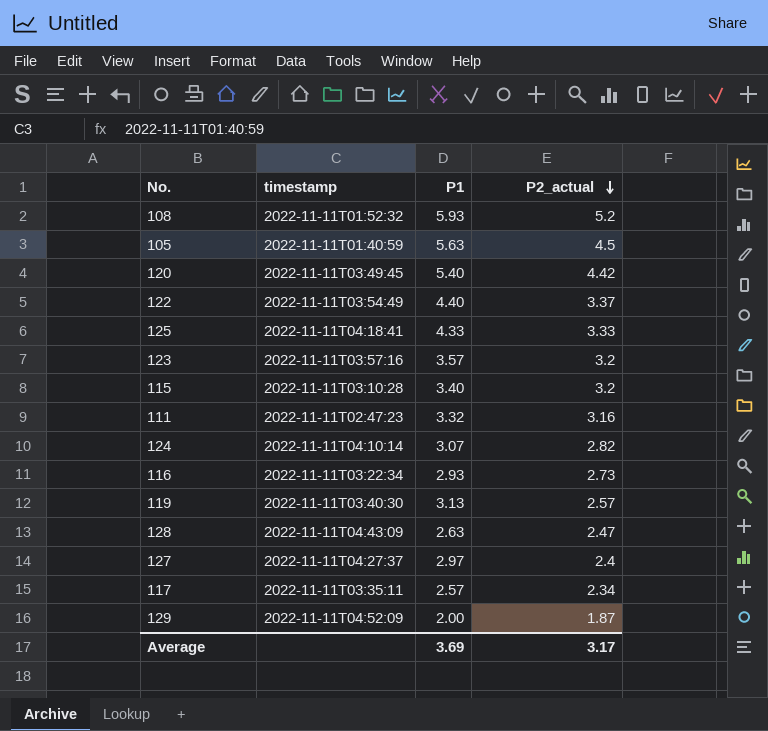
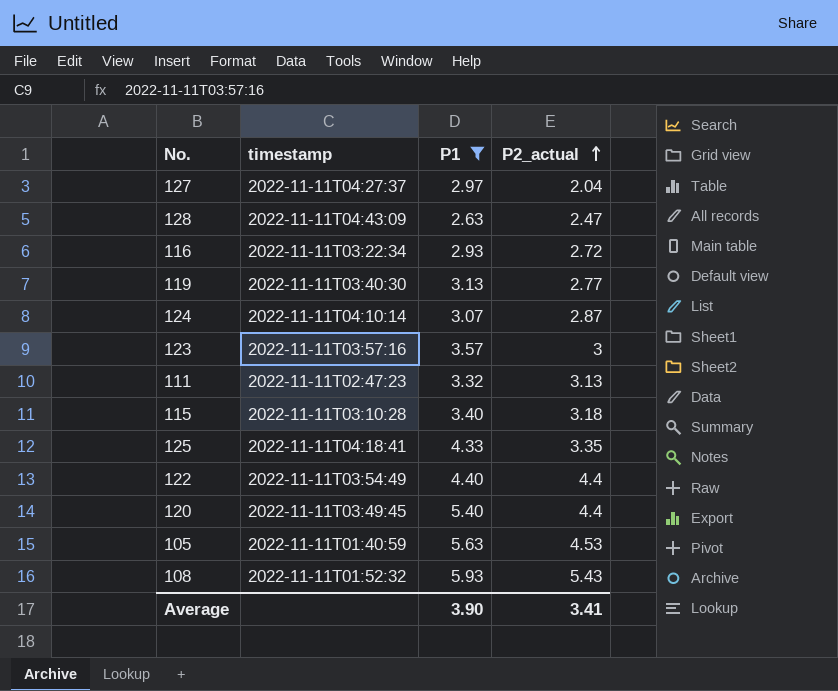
filter: none -> P1 >= 2.63
row order: P2_actual descending -> P2_actual ascending
127 | P2_actual: 2.4 -> 2.04
116 | P2_actual: 2.73 -> 2.72
119 | P2_actual: 2.57 -> 2.77
124 | P2_actual: 2.82 -> 2.87
123 | P2_actual: 3.2 -> 3
111 | P2_actual: 3.16 -> 3.13
115 | P2_actual: 3.2 -> 3.18
125 | P2_actual: 3.33 -> 3.35
122 | P2_actual: 3.37 -> 4.4
120 | P2_actual: 4.42 -> 4.4
105 | P2_actual: 4.5 -> 4.53
108 | P2_actual: 5.2 -> 5.43
Average | P1: 3.69 -> 3.90
Average | P2_actual: 3.17 -> 3.41

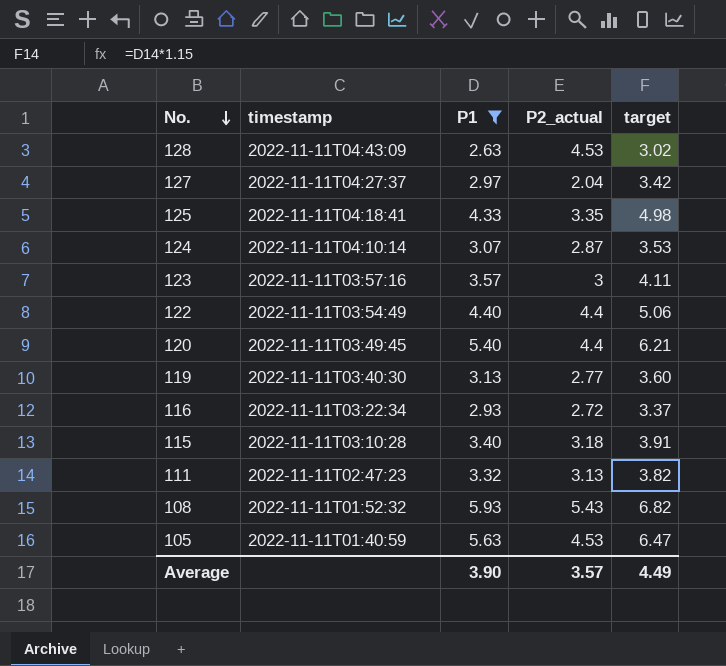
row order: P2_actual ascending -> No. descending
column target | formula: none -> [P1] * 1.15
128 | P2_actual: 2.47 -> 4.53
Average | P2_actual: 3.41 -> 3.57

